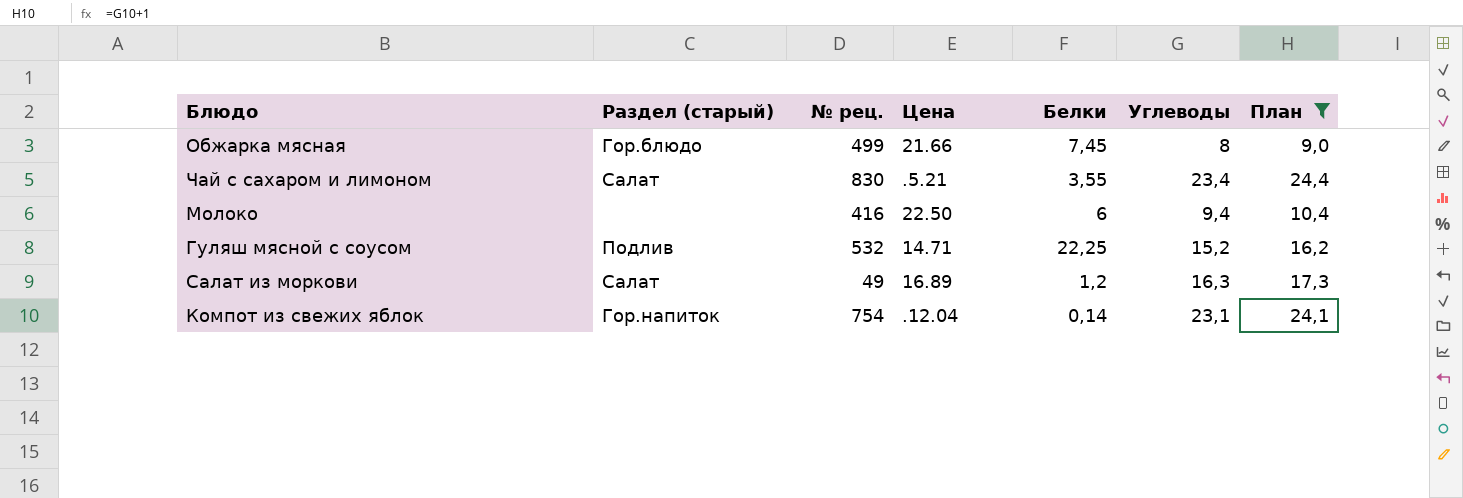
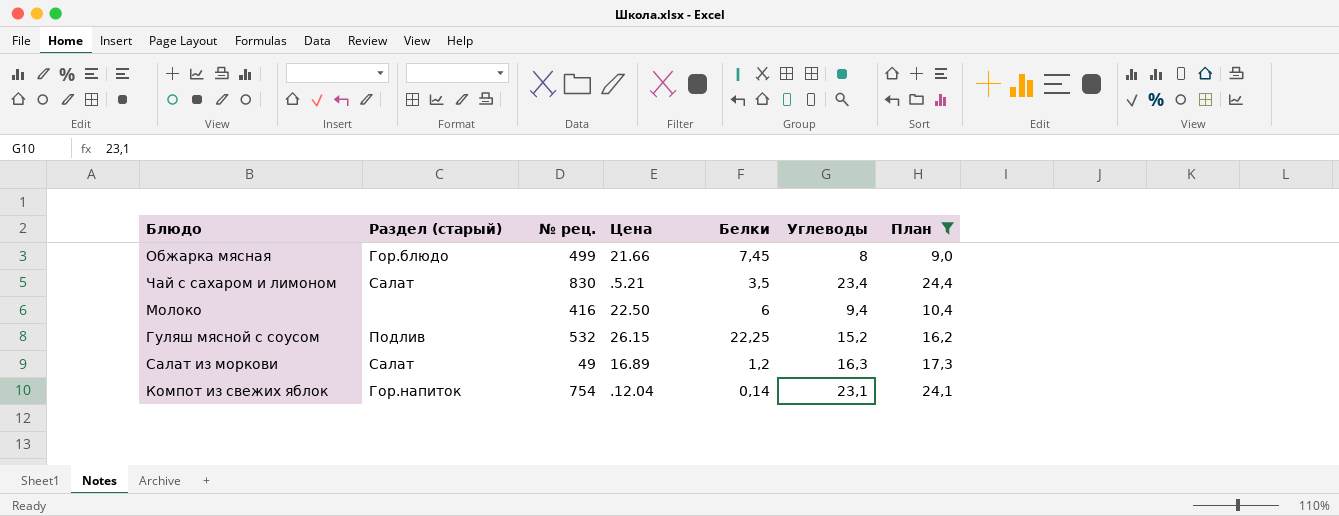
Чай с сахаром и лимоном | Белки: 3,55 -> 3,5
Гуляш мяcной с соусом | Цена: 14.71 -> 26.15

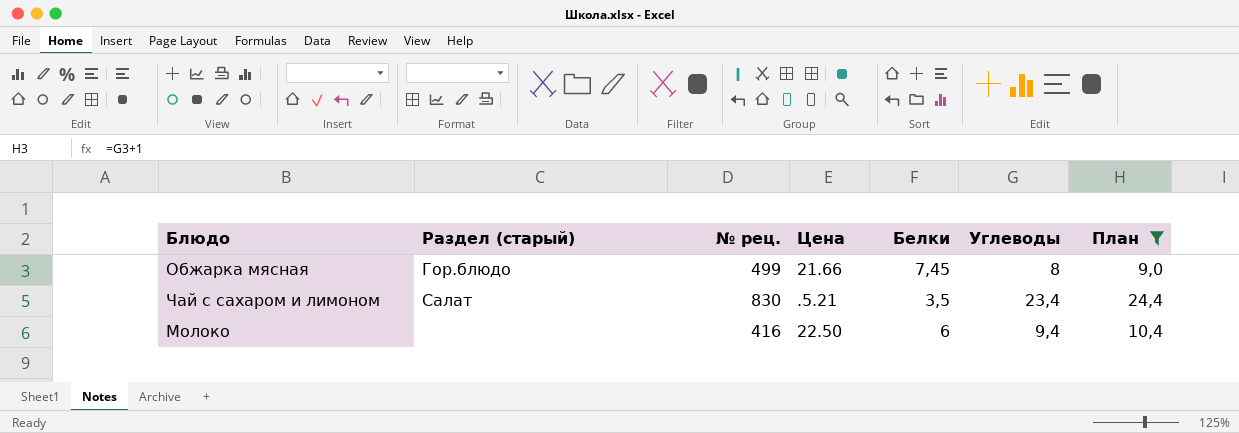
row Гуляш мяcной с соусом: Подлив | 532 | 26.15 | 22,25 | 15,2 | 16,2 -> none
row Салат из моркови: Салат | 49 | 16.89 | 1,2 | 16,3 | 17,3 -> none
row Компот из свежих яблок: Гор.напиток | 754 | .12.04 | 0,14 | 23,1 | 24,1 -> none

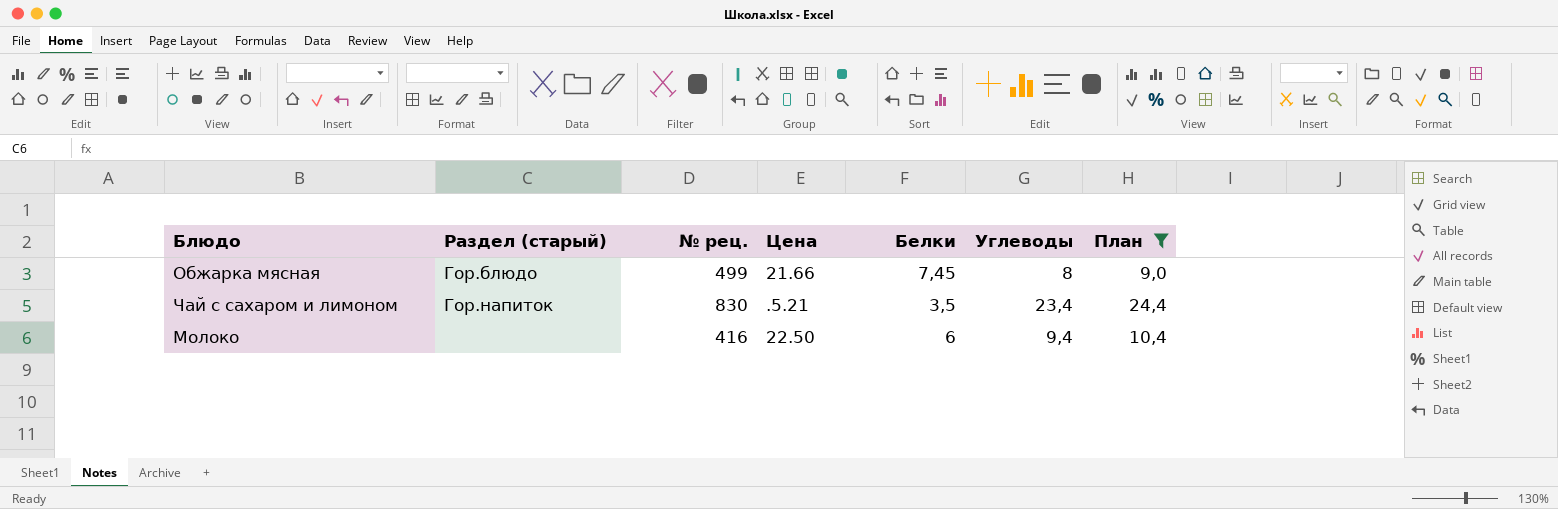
Чай с сахаром и лимоном | Раздел (старый): Салат -> Гор.напиток

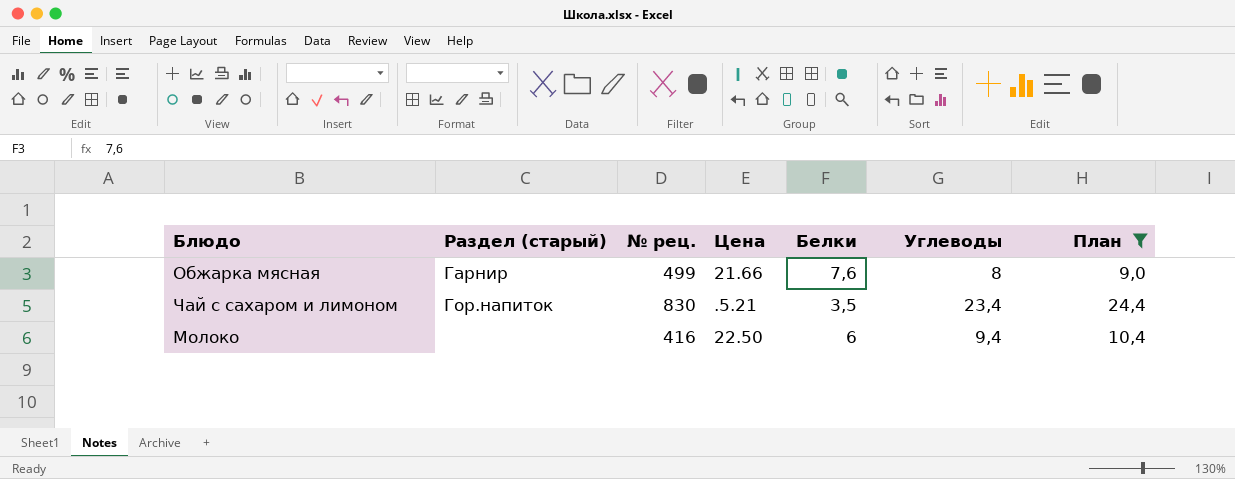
Обжарка мясная | Раздел (старый): Гор.блюдо -> Гарнир
Обжарка мясная | Белки: 7,45 -> 7,6

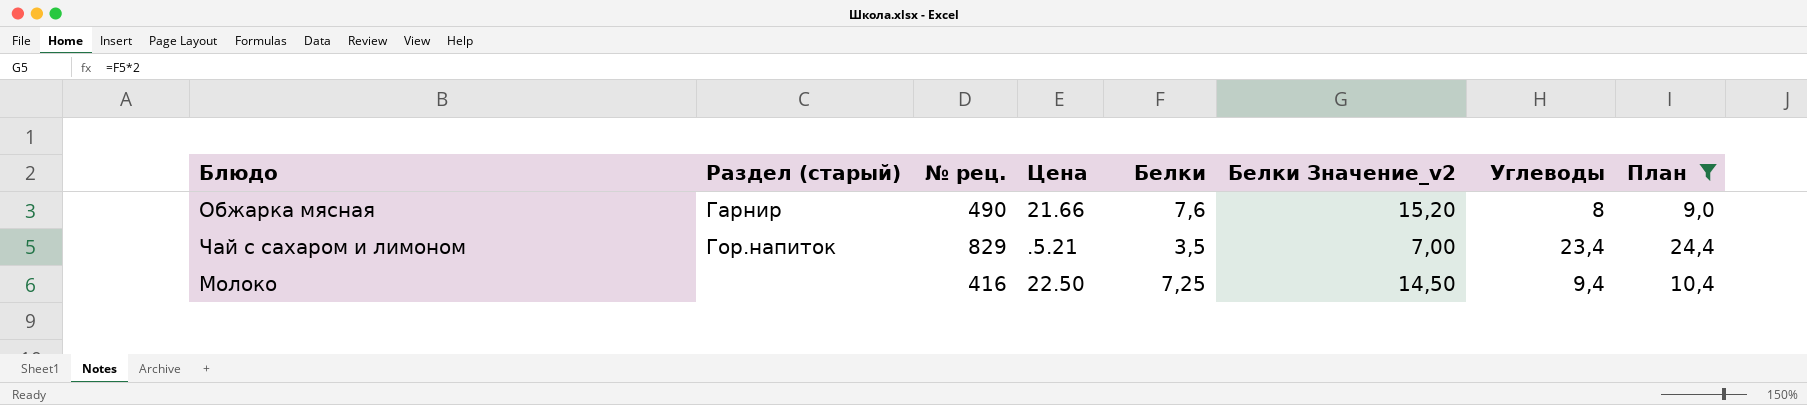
column Белки Значение_v2 | formula: none -> [Белки] * 2
Обжарка мясная | № рец.: 499 -> 490
Чай с сахаром и лимоном | № рец.: 830 -> 829
Молоко | Белки: 6 -> 7,25

